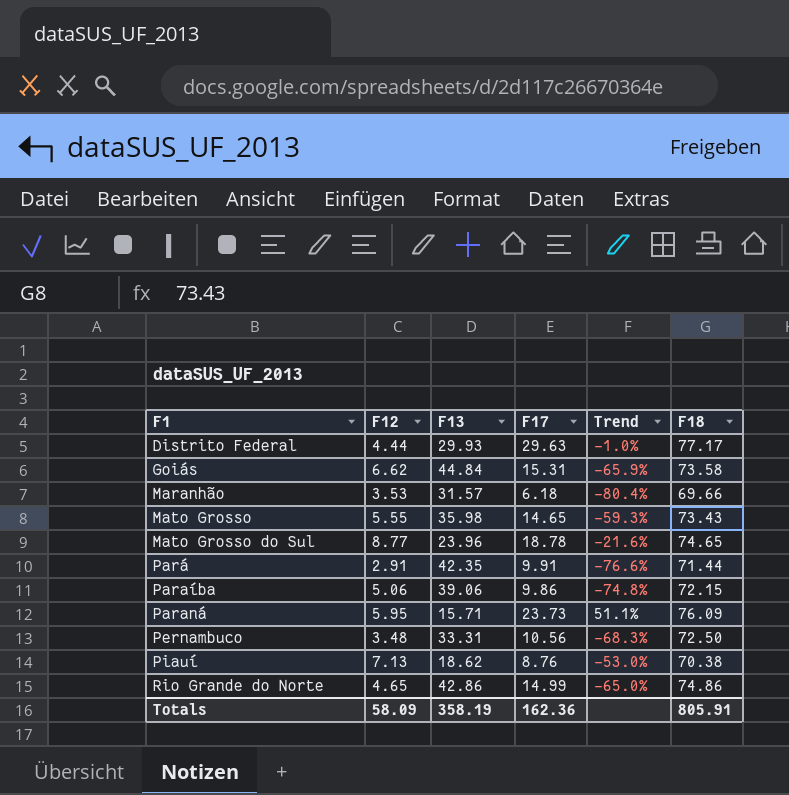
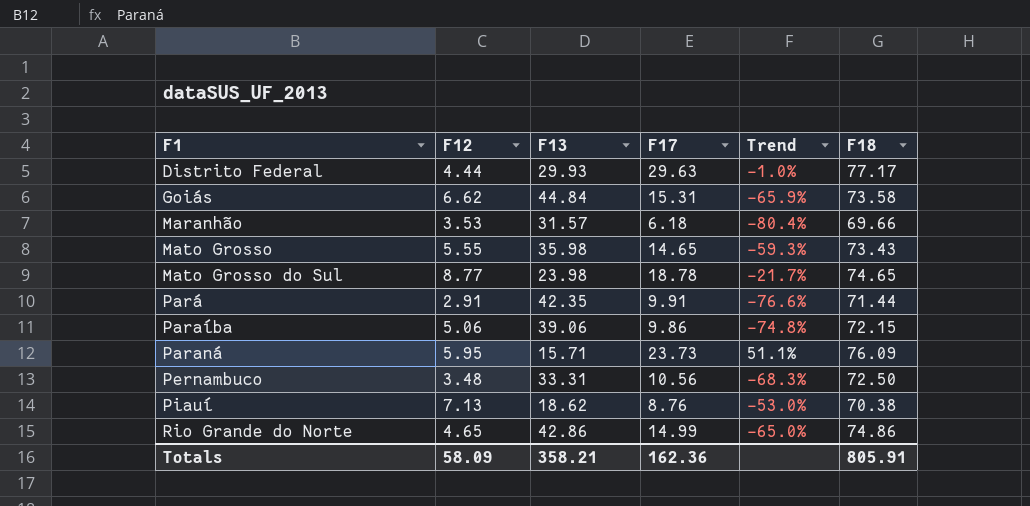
Mato Grosso do Sul | F13: 23.96 -> 23.98
Mato Grosso do Sul | Trend: -21.6% -> -21.7%
Totals | F13: 358.19 -> 358.21

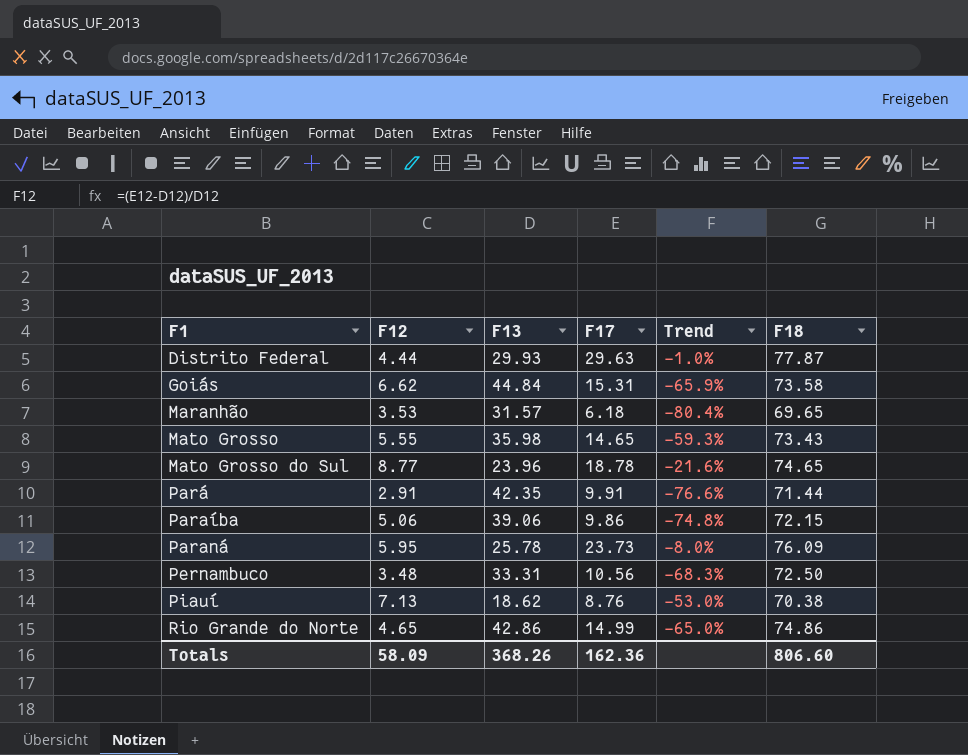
Distrito Federal | F18: 77.17 -> 77.87
Maranhão | F18: 69.66 -> 69.65
Mato Grosso do Sul | F13: 23.98 -> 23.96
Mato Grosso do Sul | Trend: -21.7% -> -21.6%
Paraná | F13: 15.71 -> 25.78
Paraná | Trend: 51.1% -> -8.0%
Totals | F13: 358.21 -> 368.26
Totals | F18: 805.91 -> 806.60

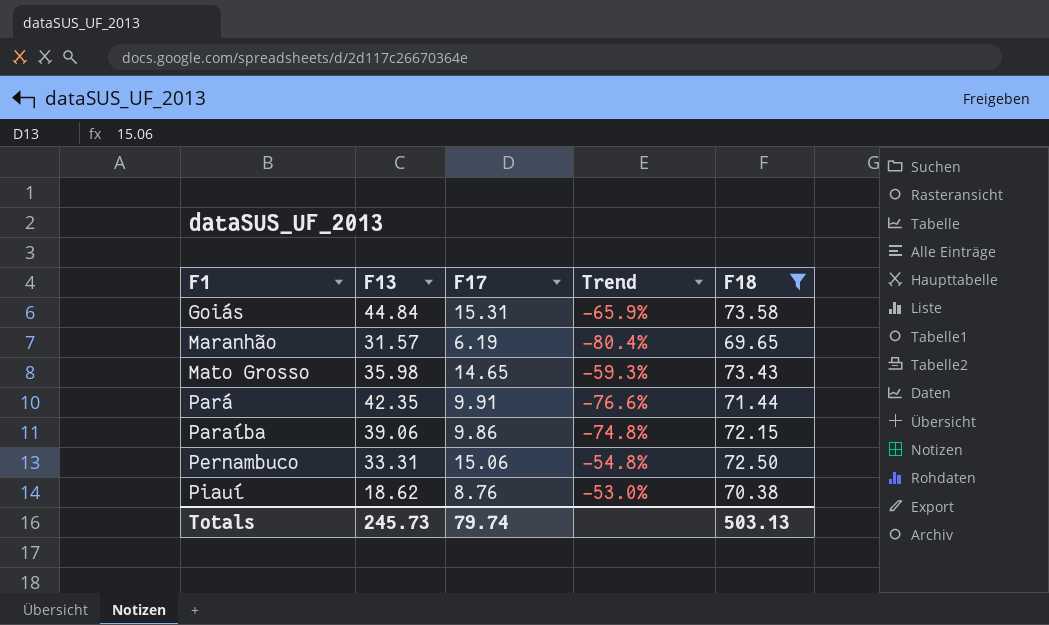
filter: none -> F18 <= 73.58
column F12 | position: 2 -> none
Maranhão | F17: 6.18 -> 6.19
Pernambuco | F17: 10.56 -> 15.06
Pernambuco | Trend: -68.3% -> -54.8%
Totals | F13: 368.26 -> 245.73
Totals | F17: 162.36 -> 79.74
Totals | F18: 806.60 -> 503.13

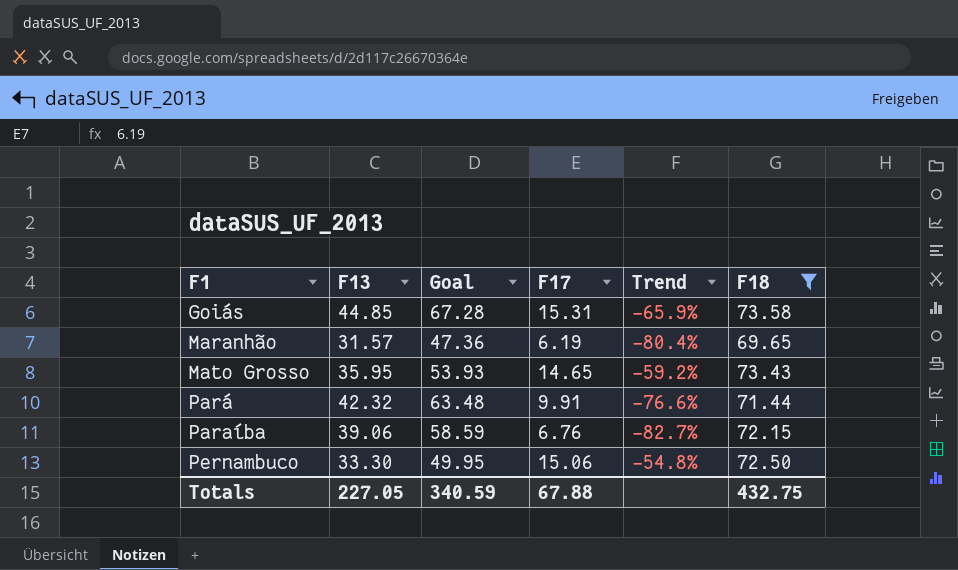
column Goal | formula: none -> [F13] * 1.5
row Piauí: 18.62 | 8.76 | -53.0% | 70.38 -> none
Goiás | F13: 44.84 -> 44.85
Mato Grosso | F13: 35.98 -> 35.95
Mato Grosso | Trend: -59.3% -> -59.2%
Pará | F13: 42.35 -> 42.32
Paraíba | F17: 9.86 -> 6.76
Paraíba | Trend: -74.8% -> -82.7%
Pernambuco | F13: 33.31 -> 33.30
Totals | F13: 245.73 -> 227.05
Totals | F17: 79.74 -> 67.88
Totals | F18: 503.13 -> 432.75

